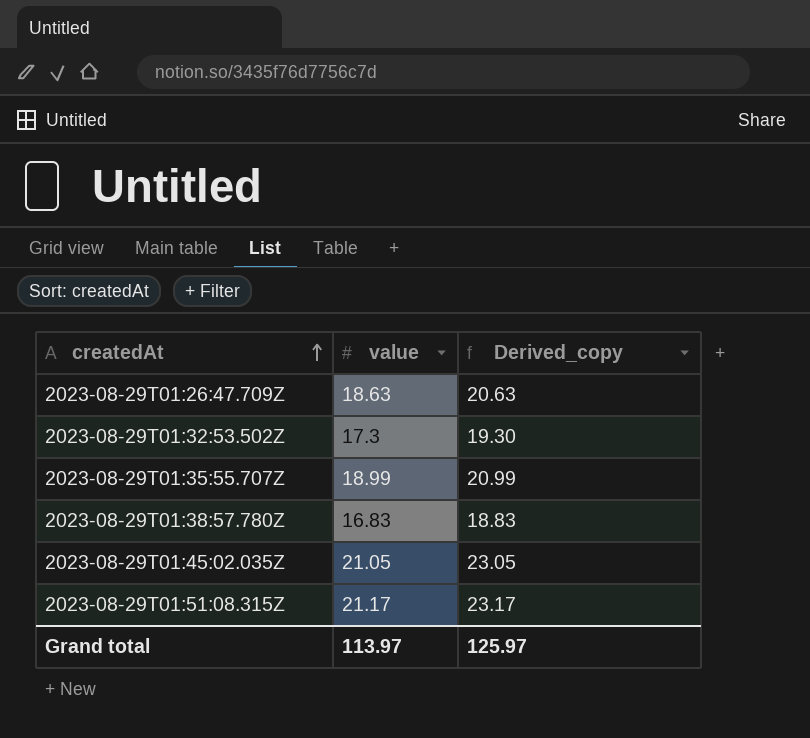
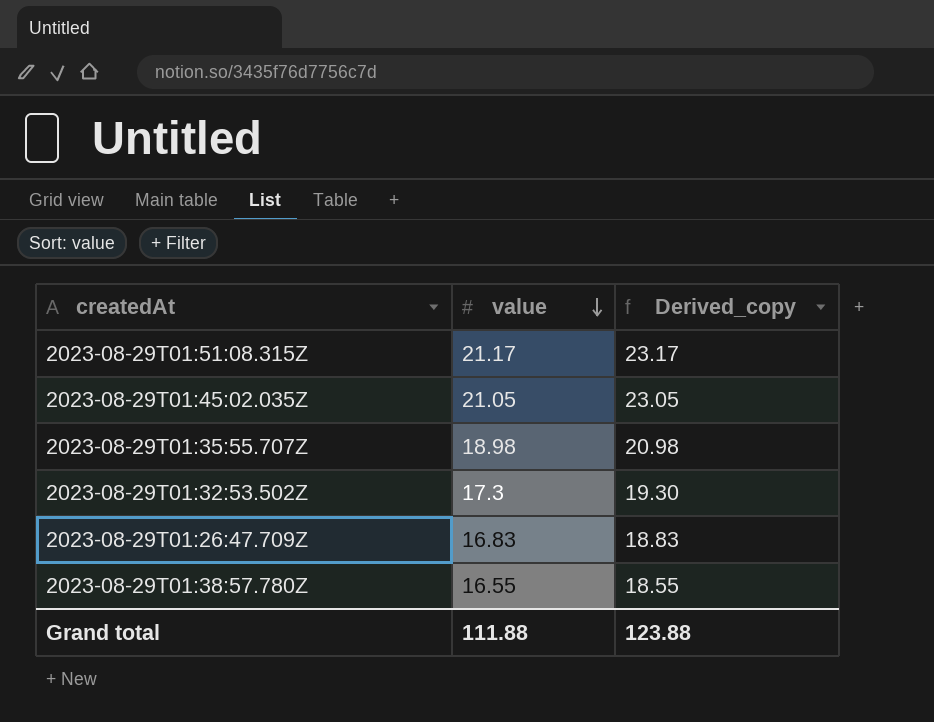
row order: createdAt ascending -> value descending
2023-08-29T01:35:55.707Z | value: 18.99 -> 18.98
2023-08-29T01:35:55.707Z | Derived_copy: 20.99 -> 20.98
2023-08-29T01:26:47.709Z | value: 18.63 -> 16.83
2023-08-29T01:26:47.709Z | Derived_copy: 20.63 -> 18.83
2023-08-29T01:38:57.780Z | value: 16.83 -> 16.55
2023-08-29T01:38:57.780Z | Derived_copy: 18.83 -> 18.55
Grand total | value: 113.97 -> 111.88
Grand total | Derived_copy: 125.97 -> 123.88

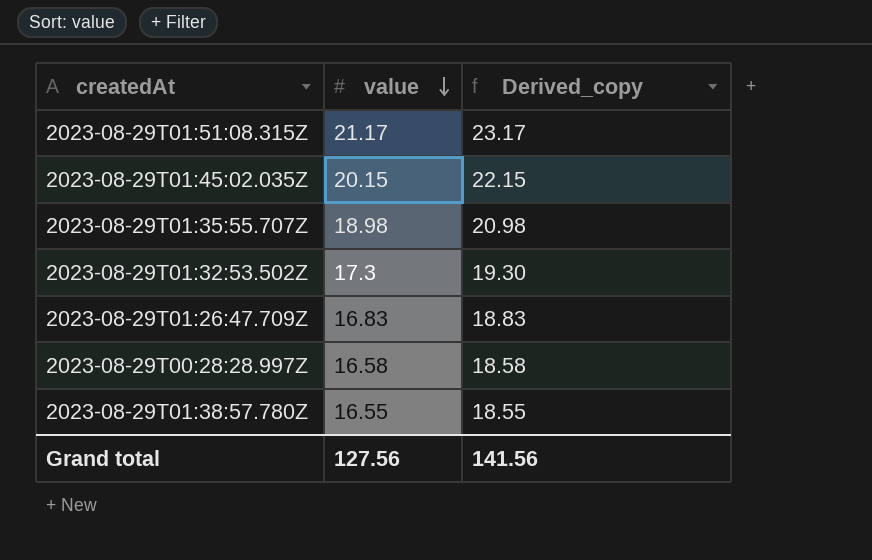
2023-08-29T01:45:02.035Z | value: 21.05 -> 20.15
2023-08-29T01:45:02.035Z | Derived_copy: 23.05 -> 22.15
row 2023-08-29T00:28:28.997Z: none -> 16.58 | 18.58
Grand total | value: 111.88 -> 127.56
Grand total | Derived_copy: 123.88 -> 141.56

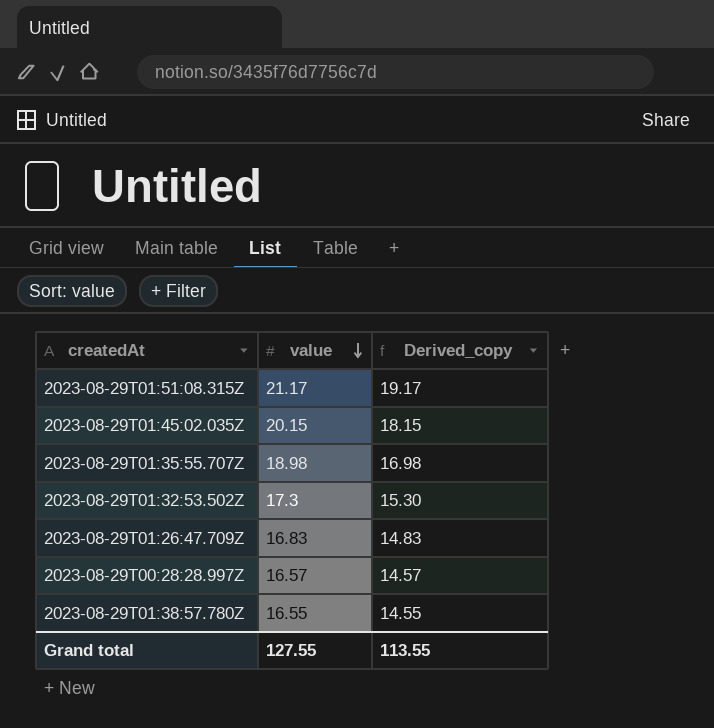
column Derived_copy | formula: [value] + 2 -> [value] - 2
2023-08-29T00:28:28.997Z | value: 16.58 -> 16.57
Grand total | value: 127.56 -> 127.55
Grand total | Derived_copy: 141.56 -> 113.55

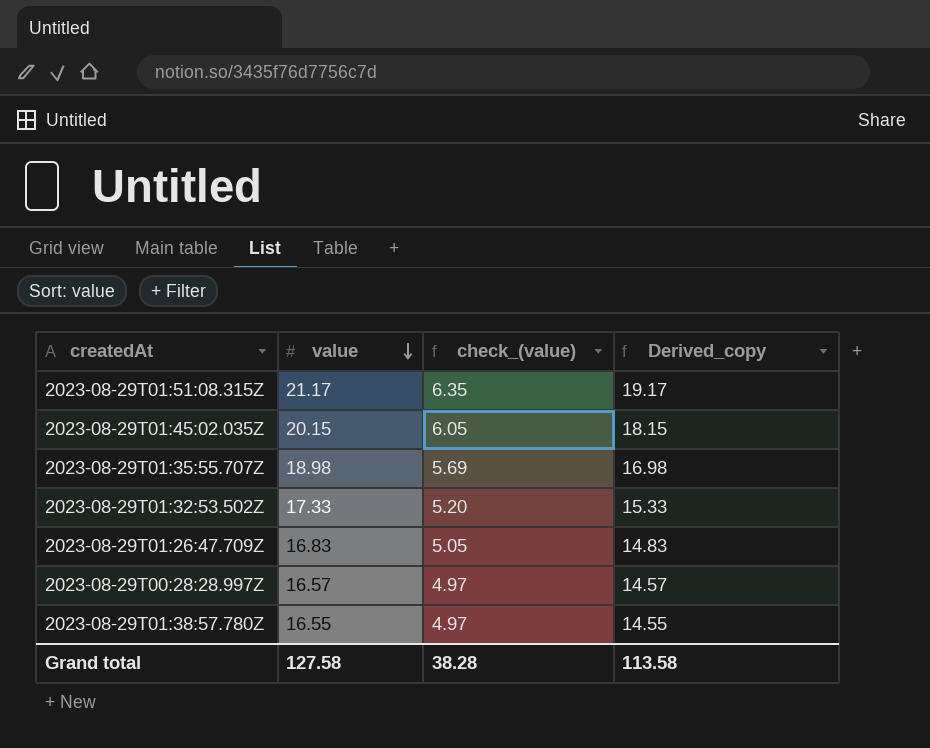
column check_(value) | formula: none -> [value] * 0.3
2023-08-29T01:32:53.502Z | value: 17.3 -> 17.33
2023-08-29T01:32:53.502Z | Derived_copy: 15.30 -> 15.33
Grand total | value: 127.55 -> 127.58
Grand total | Derived_copy: 113.55 -> 113.58

